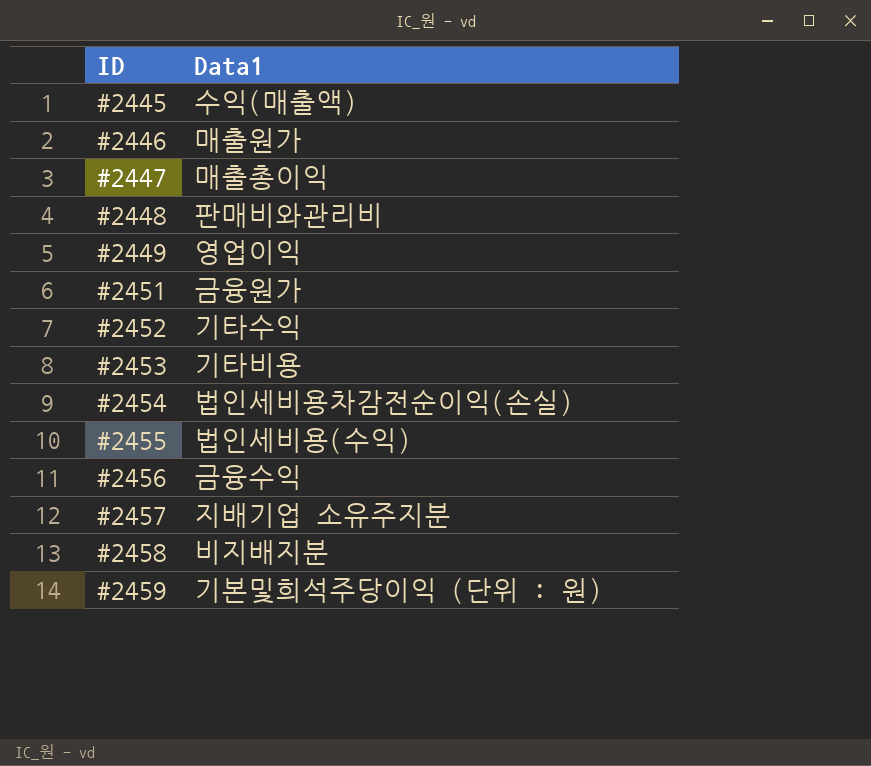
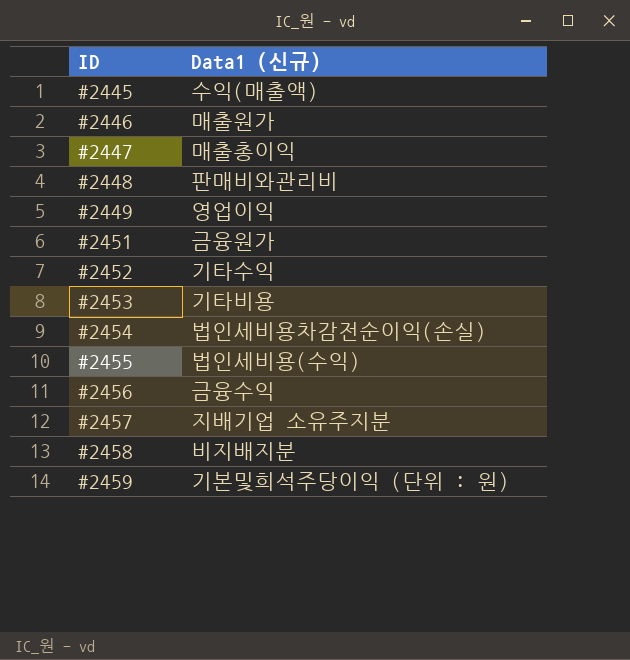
column name: Data1 -> Data1 (신규)

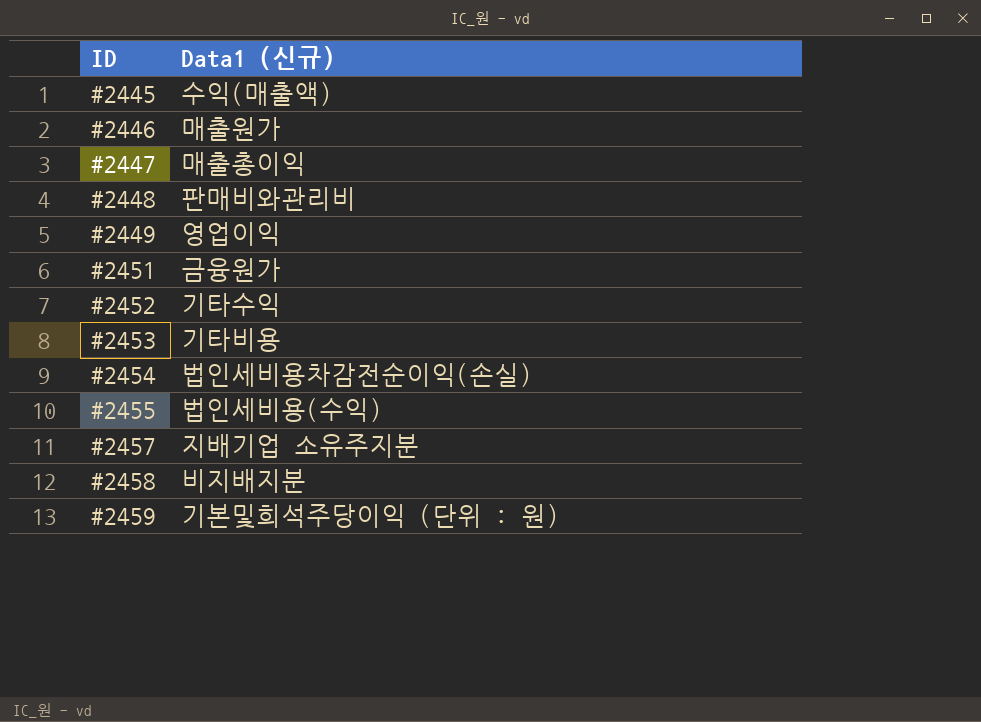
row #2456: 금융수익 -> none

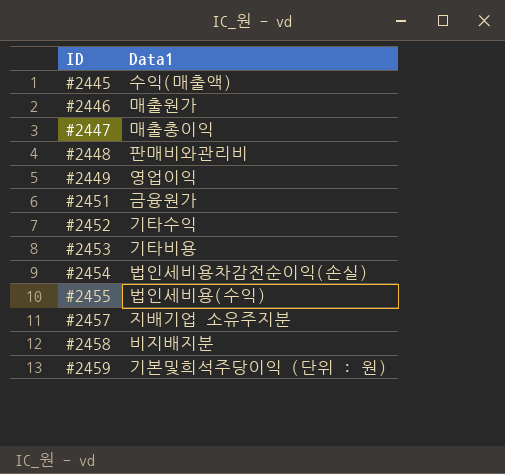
column name: Data1 (신규) -> Data1

